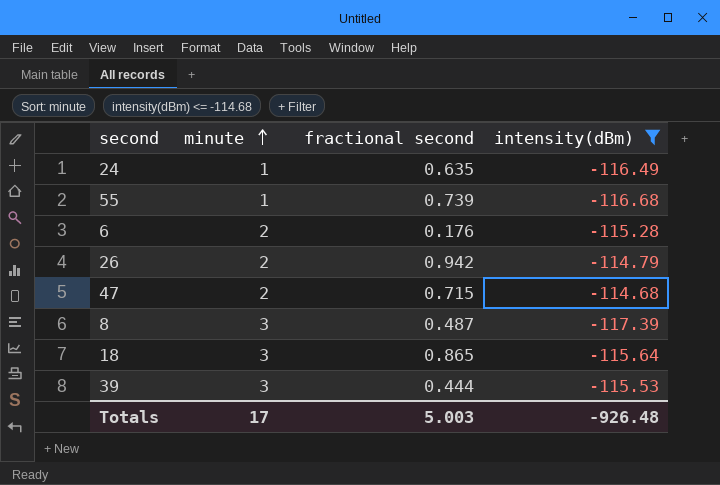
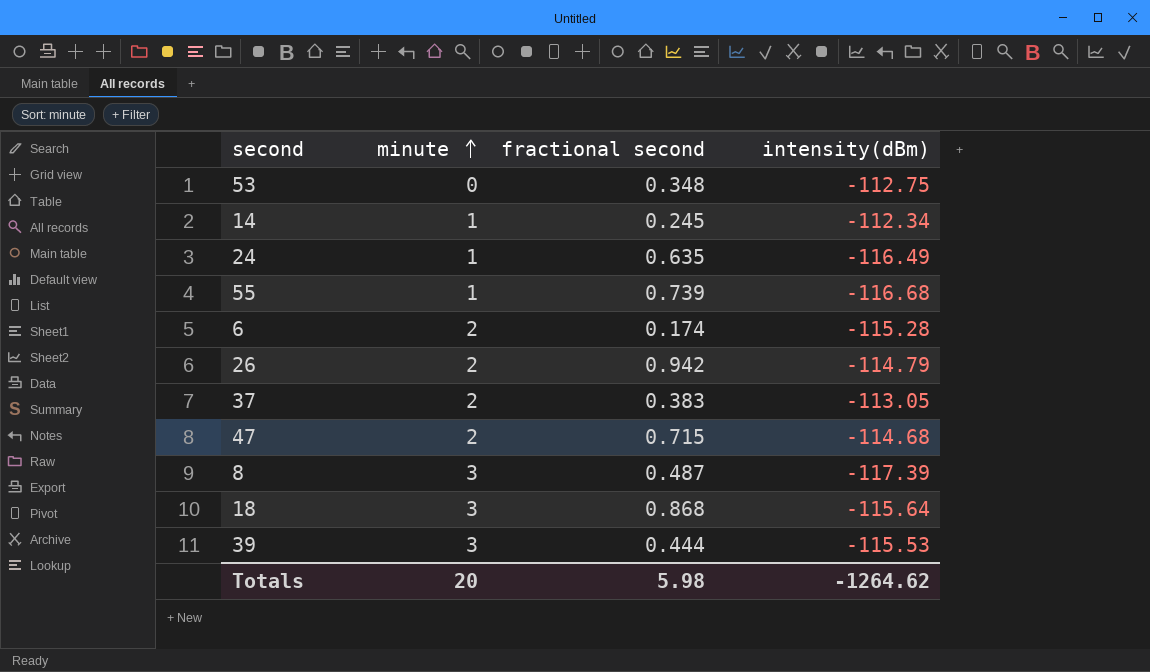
filter: intensity(dBm) <= -114.68 -> none
6 | fractional second: 0.176 -> 0.174
18 | fractional second: 0.865 -> 0.868
Totals | minute: 17 -> 20
Totals | fractional second: 5.003 -> 5.98
Totals | intensity(dBm): -926.48 -> -1264.62

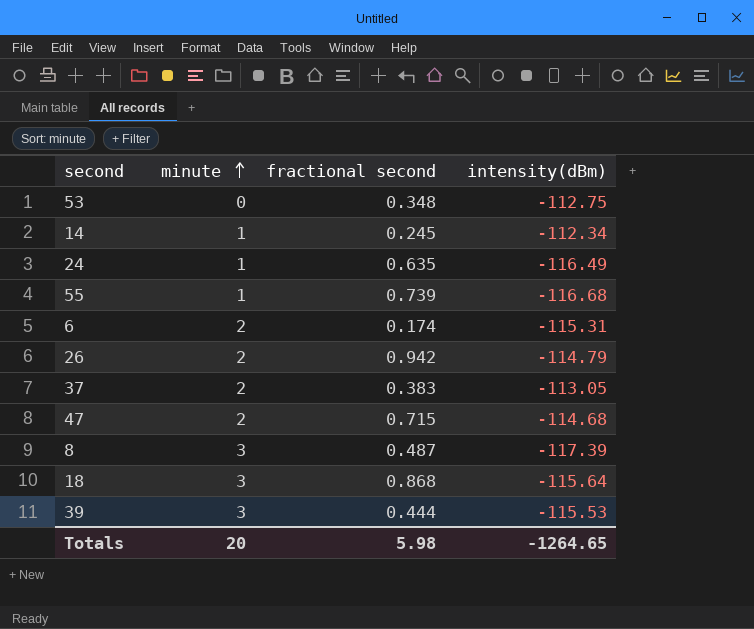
6 | intensity(dBm): -115.28 -> -115.31
Totals | intensity(dBm): -1264.62 -> -1264.65

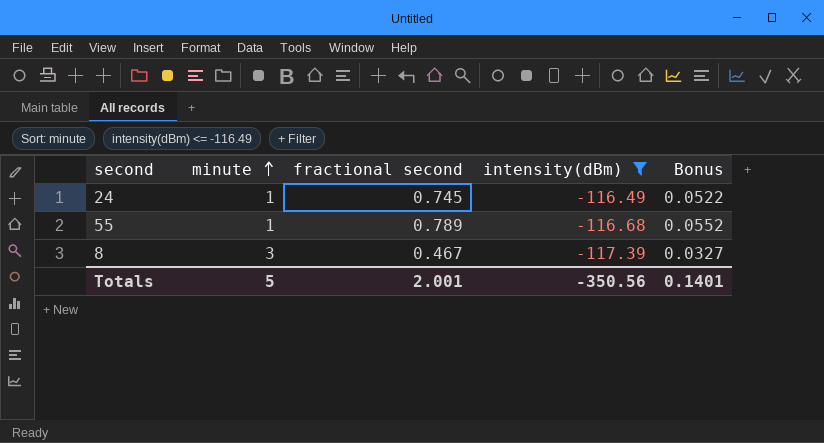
filter: none -> intensity(dBm) <= -116.49
column Bonus | formula: none -> [fractional second] * 0.07
24 | fractional second: 0.635 -> 0.745
55 | fractional second: 0.739 -> 0.789
8 | fractional second: 0.487 -> 0.467
Totals | minute: 20 -> 5
Totals | fractional second: 5.98 -> 2.001
Totals | intensity(dBm): -1264.65 -> -350.56

